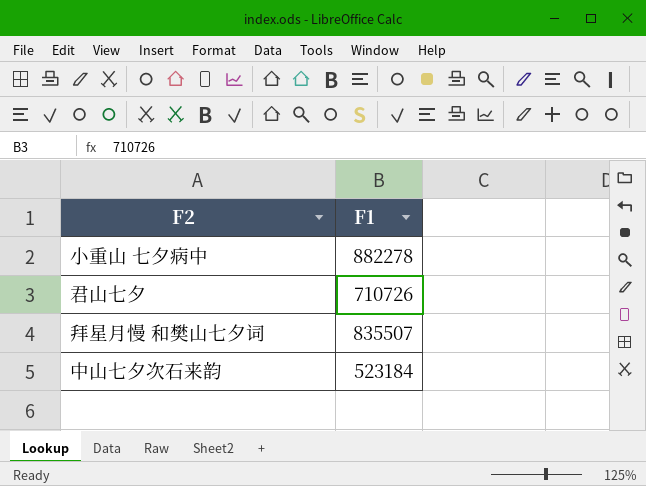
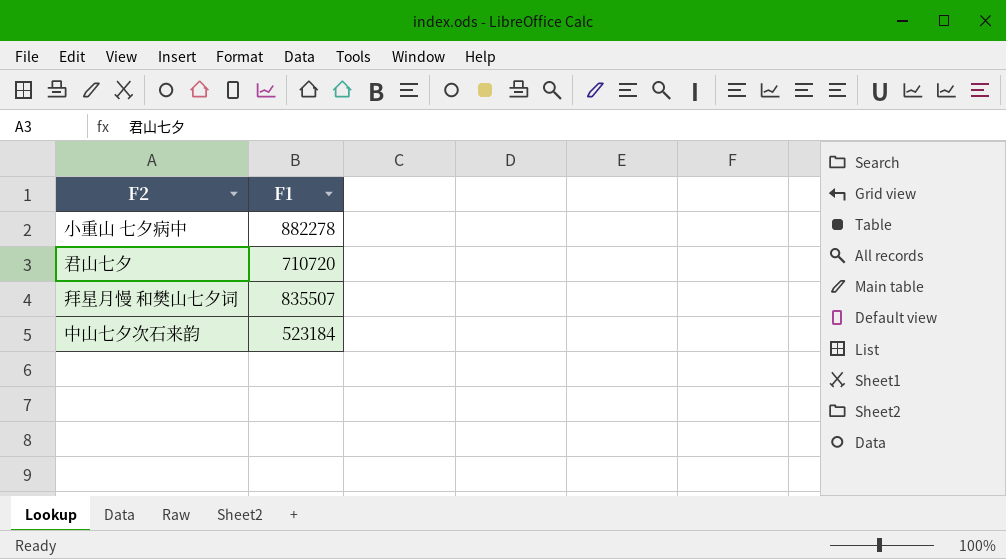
君山七夕 | F1: 710726 -> 710720

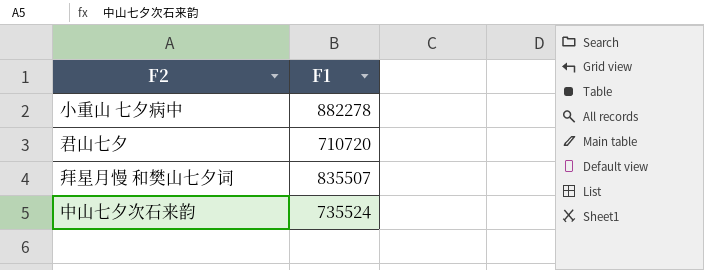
中山七夕次石来韵 | F1: 523184 -> 735524

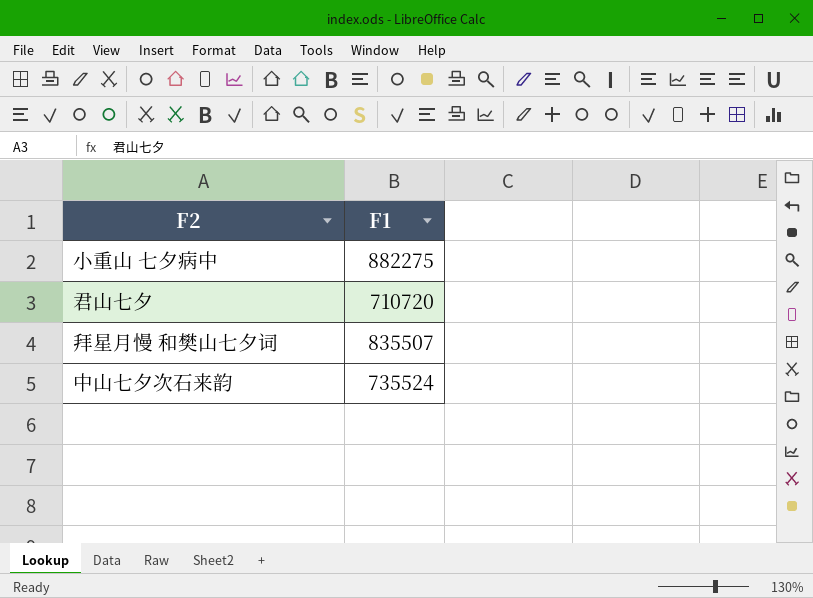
小重山 七夕病中 | F1: 882278 -> 882275

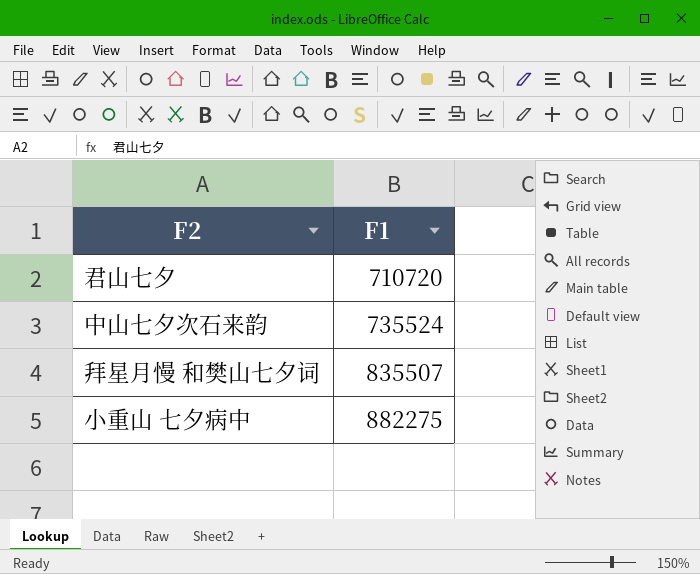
row order: none -> F1 ascending

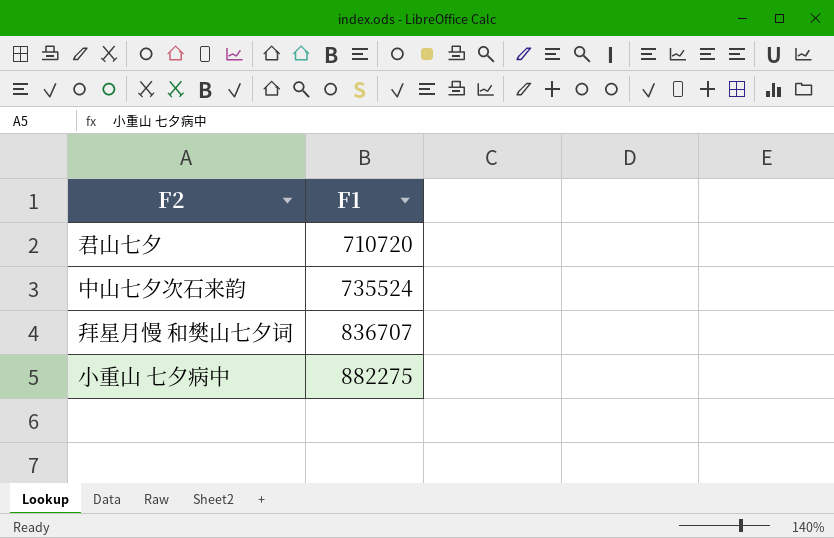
拜星月慢 和樊山七夕词 | F1: 835507 -> 836707

